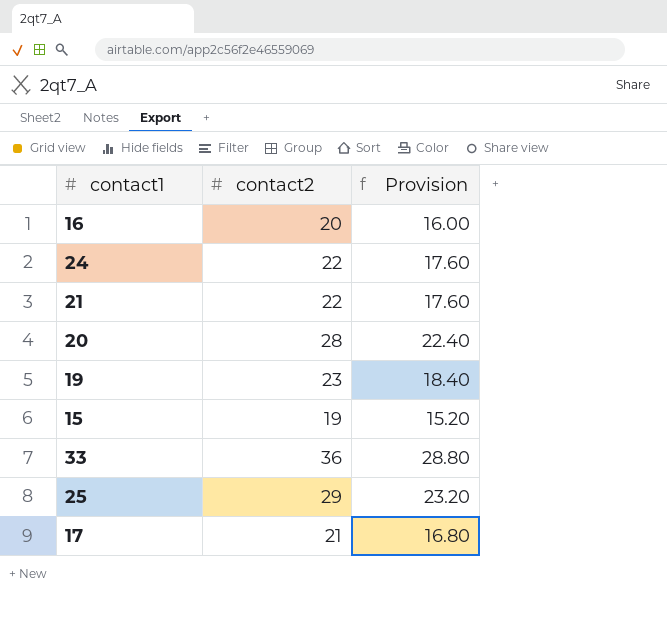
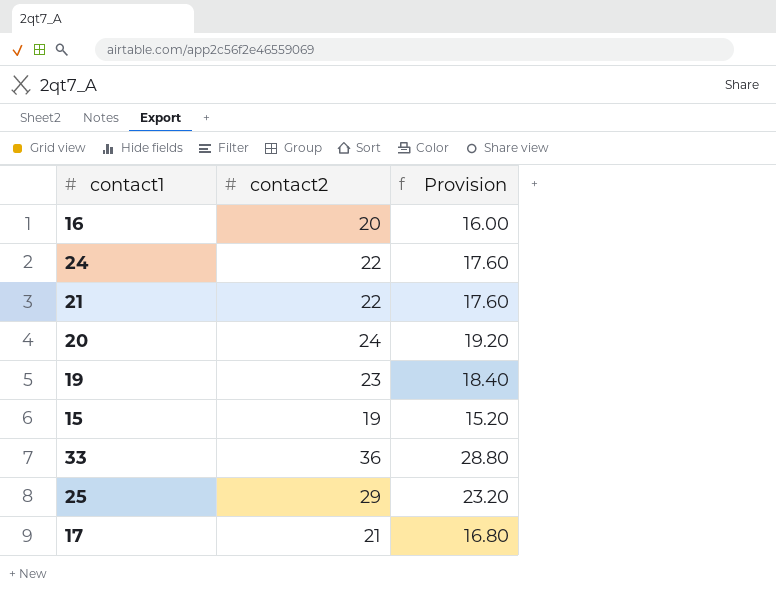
20 | contact2: 28 -> 24
20 | Provision: 22.40 -> 19.20

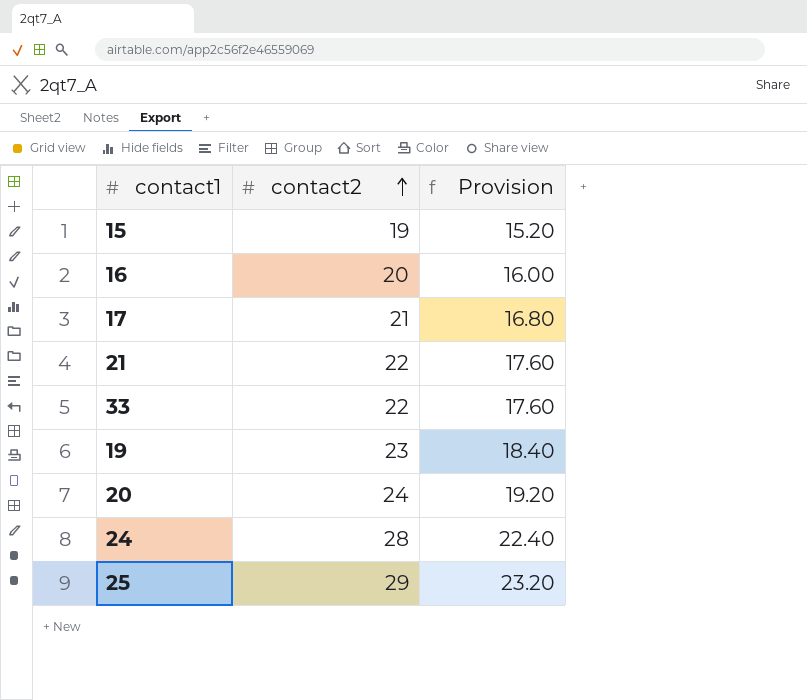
row order: none -> contact2 ascending
33 | contact2: 36 -> 22
33 | Provision: 28.80 -> 17.60
24 | contact2: 22 -> 28
24 | Provision: 17.60 -> 22.40

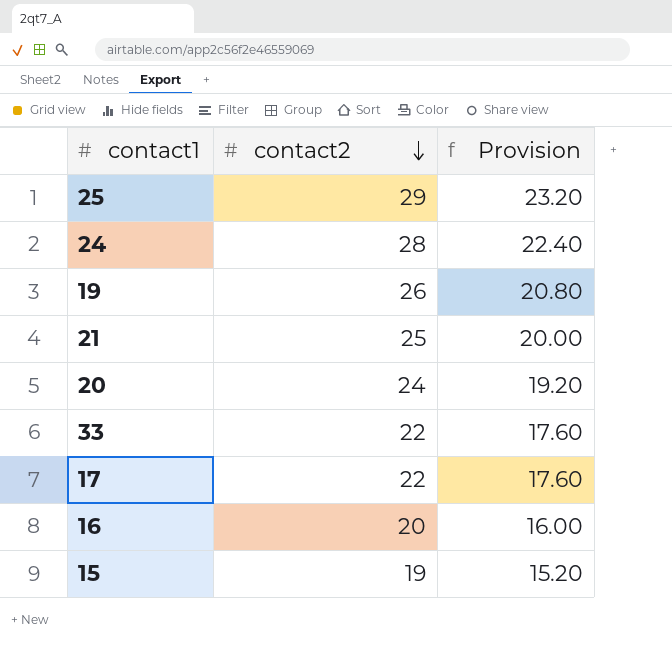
row order: contact2 ascending -> contact2 descending
19 | contact2: 23 -> 26
19 | Provision: 18.40 -> 20.80
21 | contact2: 22 -> 25
21 | Provision: 17.60 -> 20.00
17 | contact2: 21 -> 22
17 | Provision: 16.80 -> 17.60

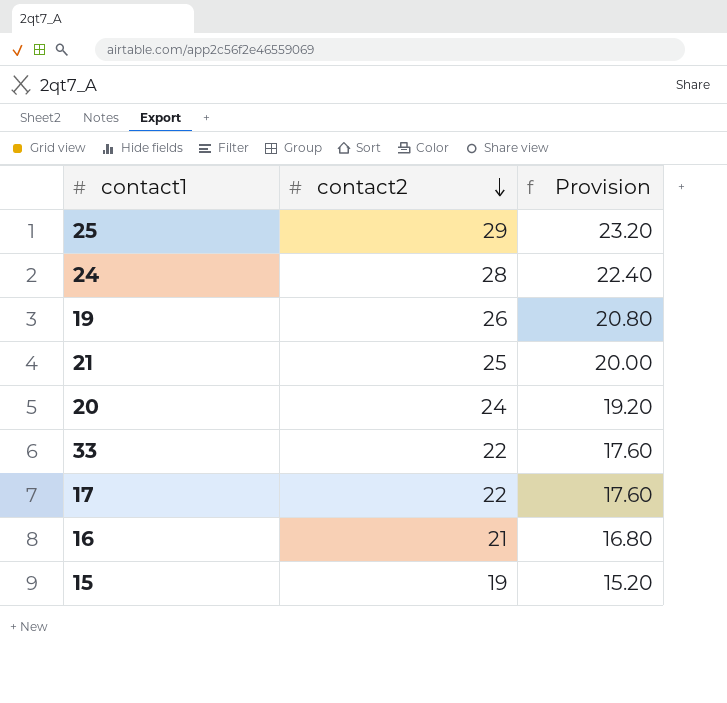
16 | contact2: 20 -> 21
16 | Provision: 16.00 -> 16.80

